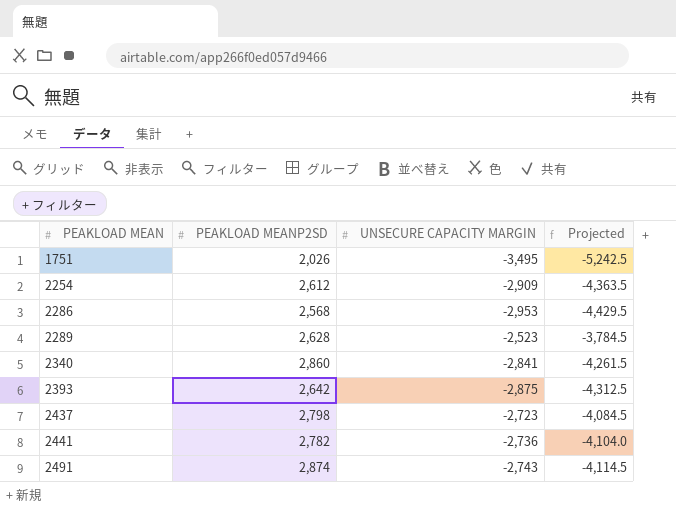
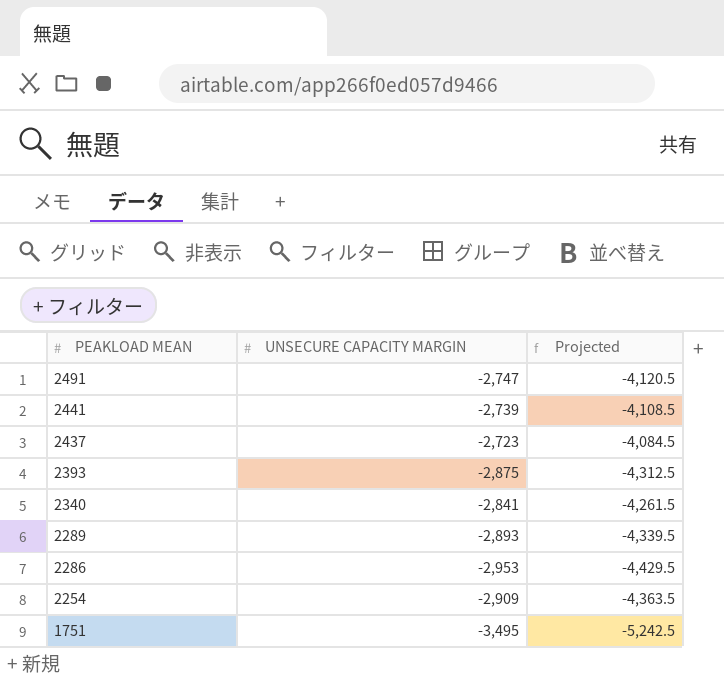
row order: PEAKLOAD MEAN ascending -> PEAKLOAD MEAN descending
column PEAKLOAD MEANP2SD | position: 2 -> none
2491 | UNSECURE CAPACITY MARGIN: -2,743 -> -2,747
2491 | Projected: -4,114.5 -> -4,120.5
2441 | UNSECURE CAPACITY MARGIN: -2,736 -> -2,739
2441 | Projected: -4,104.0 -> -4,108.5
2289 | UNSECURE CAPACITY MARGIN: -2,523 -> -2,893
2289 | Projected: -3,784.5 -> -4,339.5

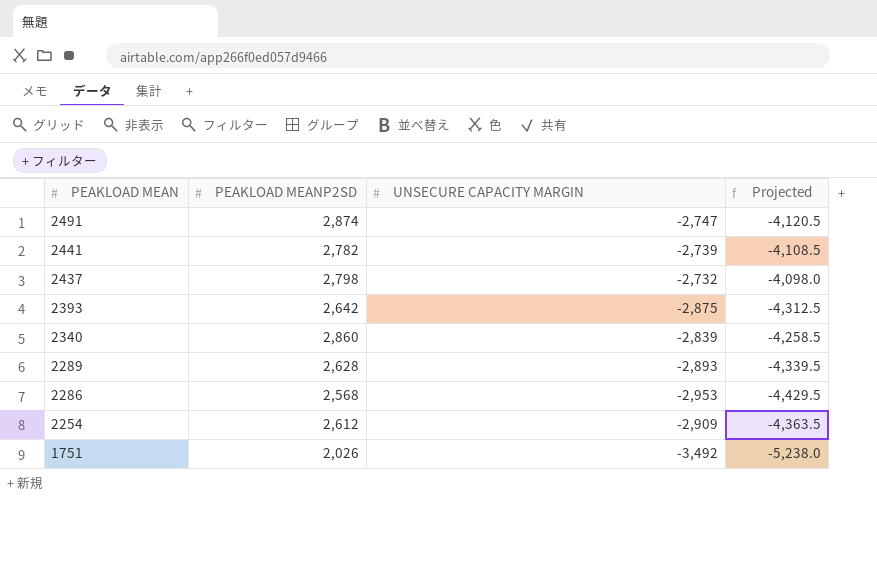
column PEAKLOAD MEANP2SD | position: none -> 2
2437 | UNSECURE CAPACITY MARGIN: -2,723 -> -2,732
2437 | Projected: -4,084.5 -> -4,098.0
2340 | UNSECURE CAPACITY MARGIN: -2,841 -> -2,839
2340 | Projected: -4,261.5 -> -4,258.5
1751 | UNSECURE CAPACITY MARGIN: -3,495 -> -3,492
1751 | Projected: -5,242.5 -> -5,238.0

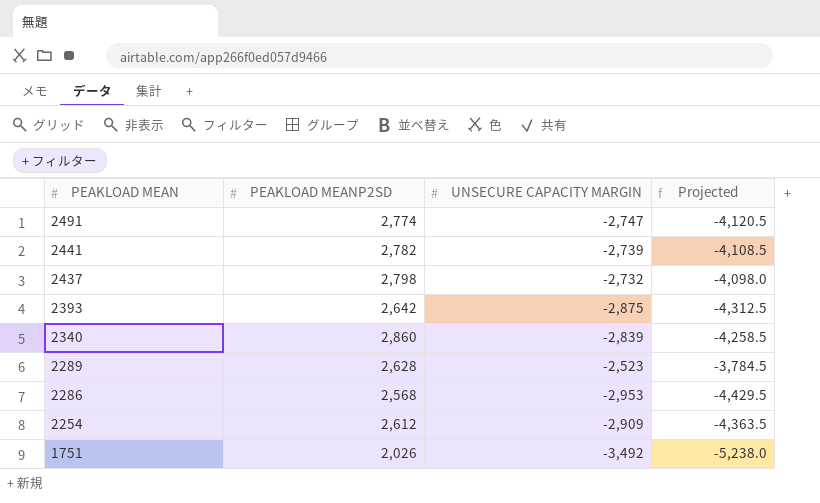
2491 | PEAKLOAD MEANP2SD: 2,874 -> 2,774
2289 | UNSECURE CAPACITY MARGIN: -2,893 -> -2,523
2289 | Projected: -4,339.5 -> -3,784.5

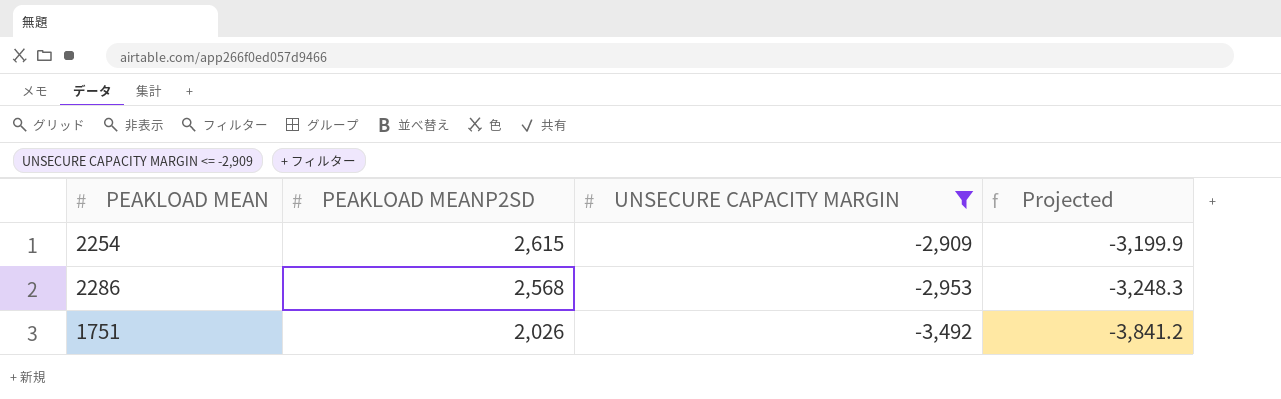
filter: none -> UNSECURE CAPACITY MARGIN <= -2,909
row order: PEAKLOAD MEAN descending -> PEAKLOAD MEANP2SD descending
column Projected | formula: [UNSECURE CAPACITY MARGIN] * 1.5 -> [UNSECURE CAPACITY MARGIN] * 1.1
2254 | PEAKLOAD MEANP2SD: 2,612 -> 2,615

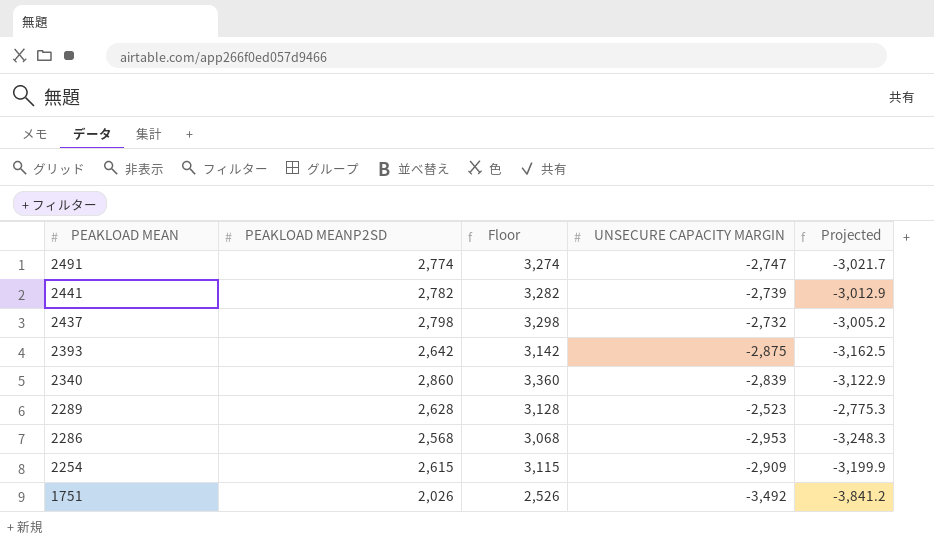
filter: UNSECURE CAPACITY MARGIN <= -2,909 -> none
row order: PEAKLOAD MEANP2SD descending -> PEAKLOAD MEAN descending
column Floor | formula: none -> [PEAKLOAD MEANP2SD] + 500

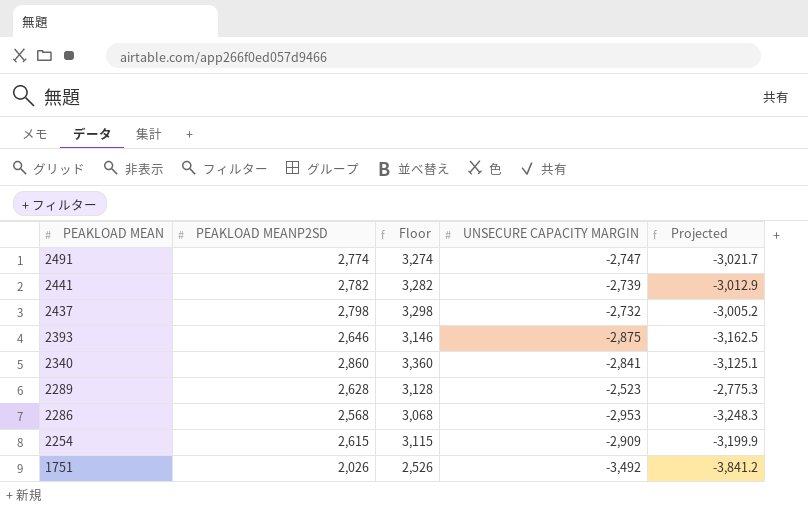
2393 | PEAKLOAD MEANP2SD: 2,642 -> 2,646
2393 | Floor: 3,142 -> 3,146
2340 | UNSECURE CAPACITY MARGIN: -2,839 -> -2,841
2340 | Projected: -3,122.9 -> -3,125.1

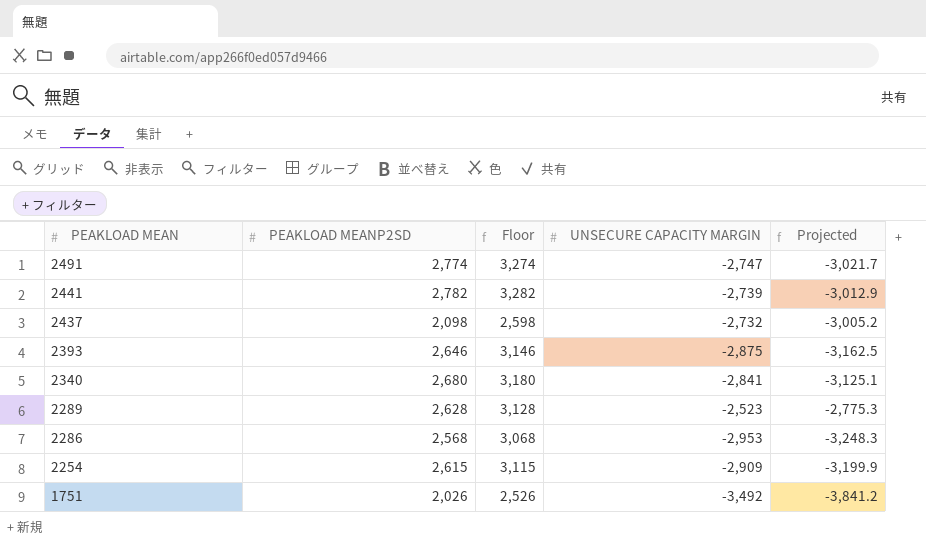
2437 | PEAKLOAD MEANP2SD: 2,798 -> 2,098
2437 | Floor: 3,298 -> 2,598
2340 | PEAKLOAD MEANP2SD: 2,860 -> 2,680
2340 | Floor: 3,360 -> 3,180

